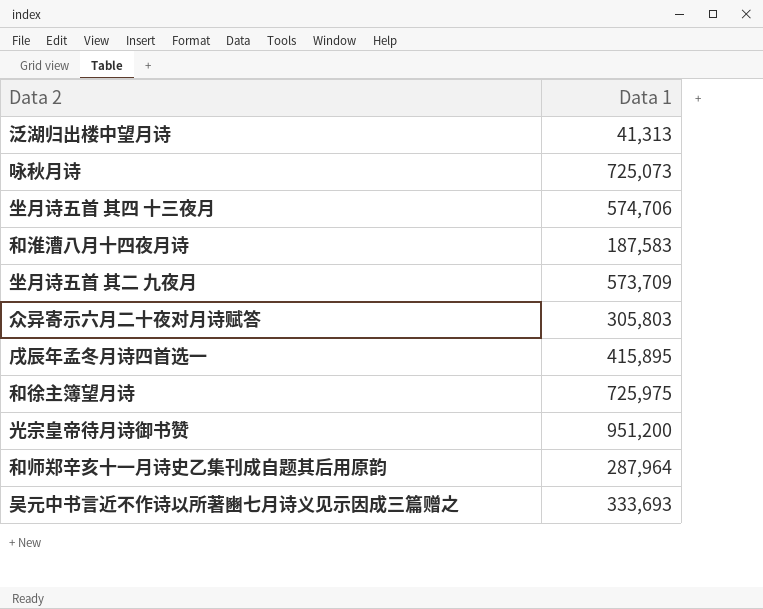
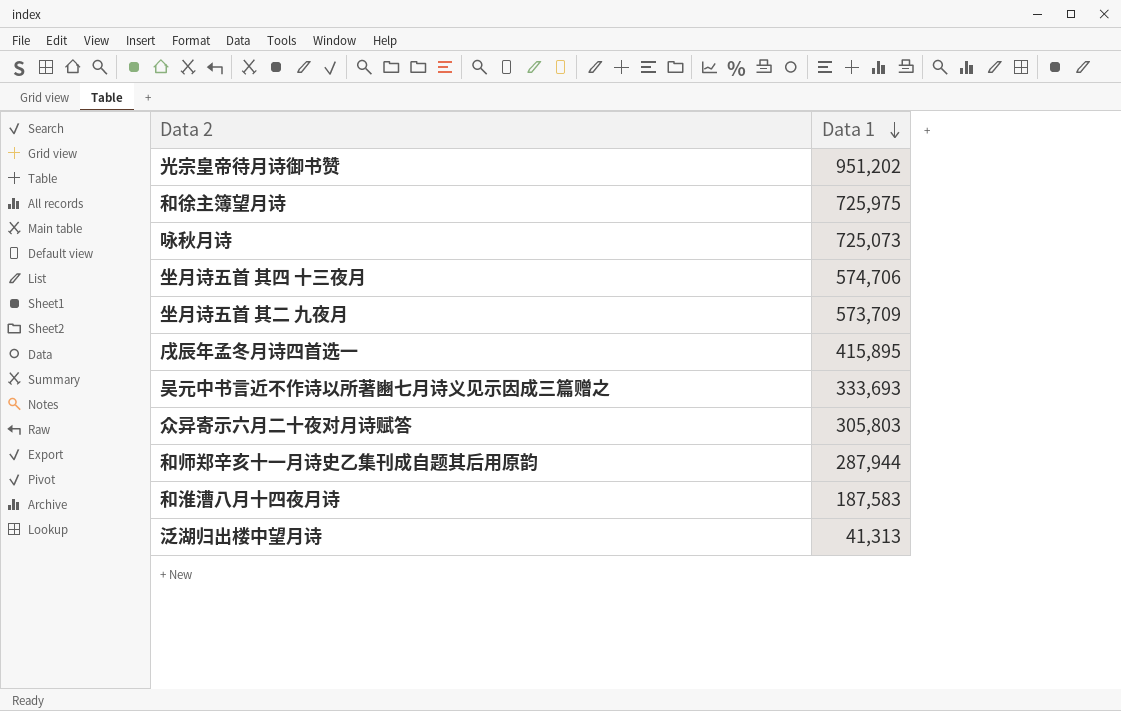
row order: none -> Data 1 descending
光宗皇帝待月诗御书赞 | Data 1: 951,200 -> 951,202
和师郑辛亥十一月诗史乙集刊成自题其后用原韵 | Data 1: 287,964 -> 287,944

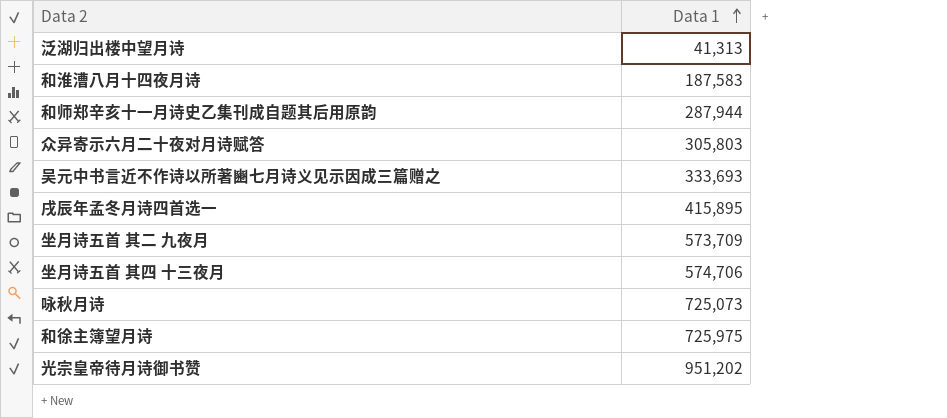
row order: Data 1 descending -> Data 1 ascending

